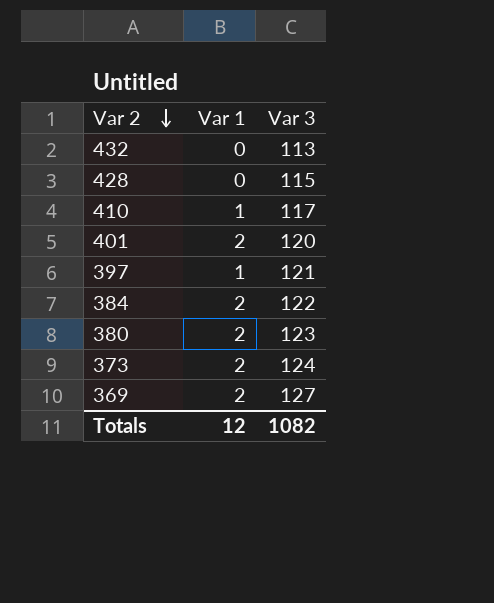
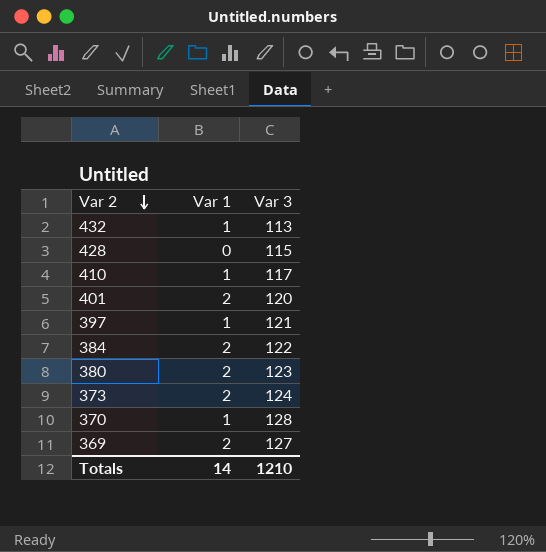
432 | Var 1: 0 -> 1
row 370: none -> 1 | 128
Totals | Var 1: 12 -> 14
Totals | Var 3: 1082 -> 1210

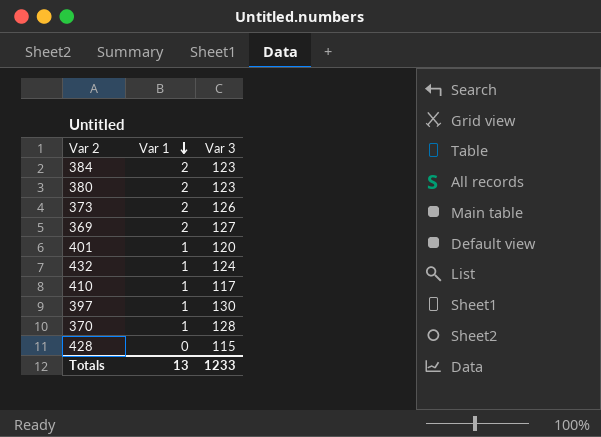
row order: Var 2 descending -> Var 1 descending
384 | Var 3: 122 -> 123
373 | Var 3: 124 -> 126
401 | Var 1: 2 -> 1
432 | Var 3: 113 -> 124
397 | Var 3: 121 -> 130
Totals | Var 1: 14 -> 13
Totals | Var 3: 1210 -> 1233

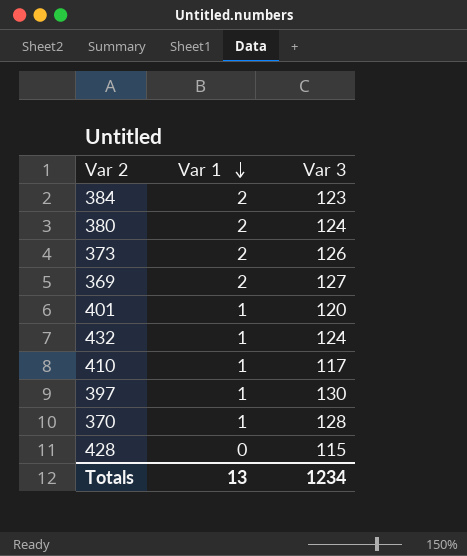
380 | Var 3: 123 -> 124
Totals | Var 3: 1233 -> 1234

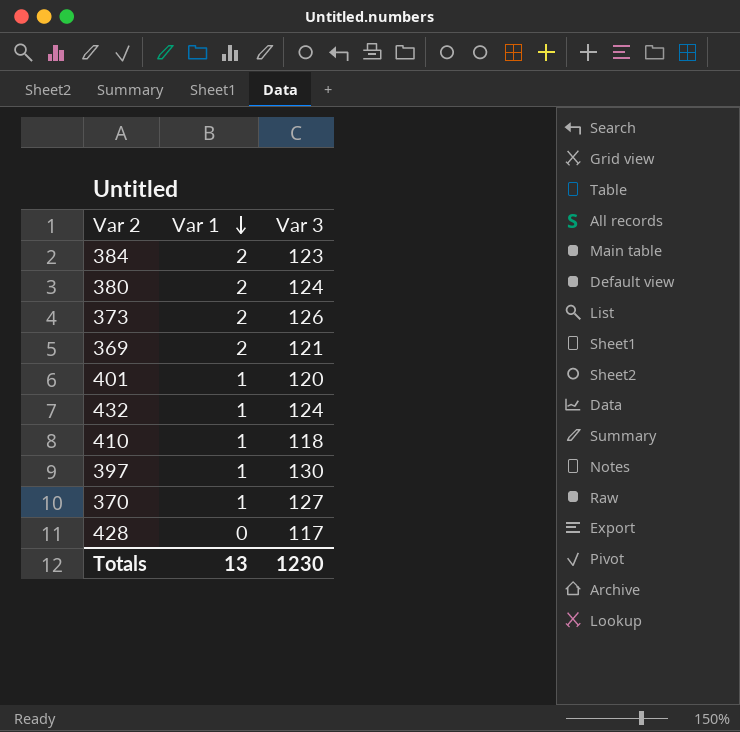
369 | Var 3: 127 -> 121
410 | Var 3: 117 -> 118
370 | Var 3: 128 -> 127
428 | Var 3: 115 -> 117
Totals | Var 3: 1234 -> 1230

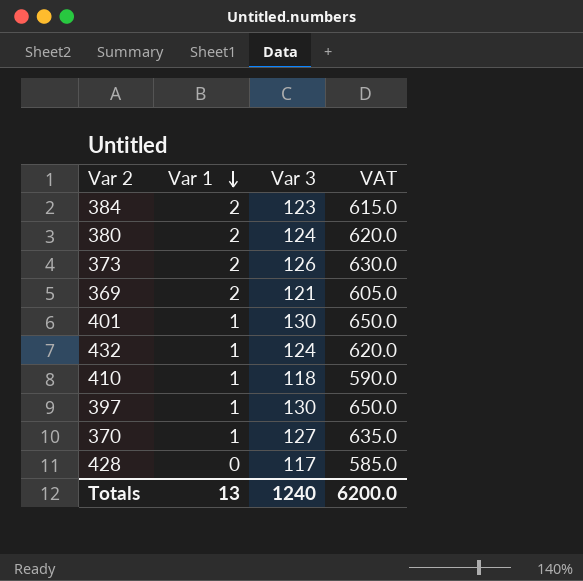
column VAT | formula: none -> [Var 3] * 5
401 | Var 3: 120 -> 130
Totals | Var 3: 1230 -> 1240

